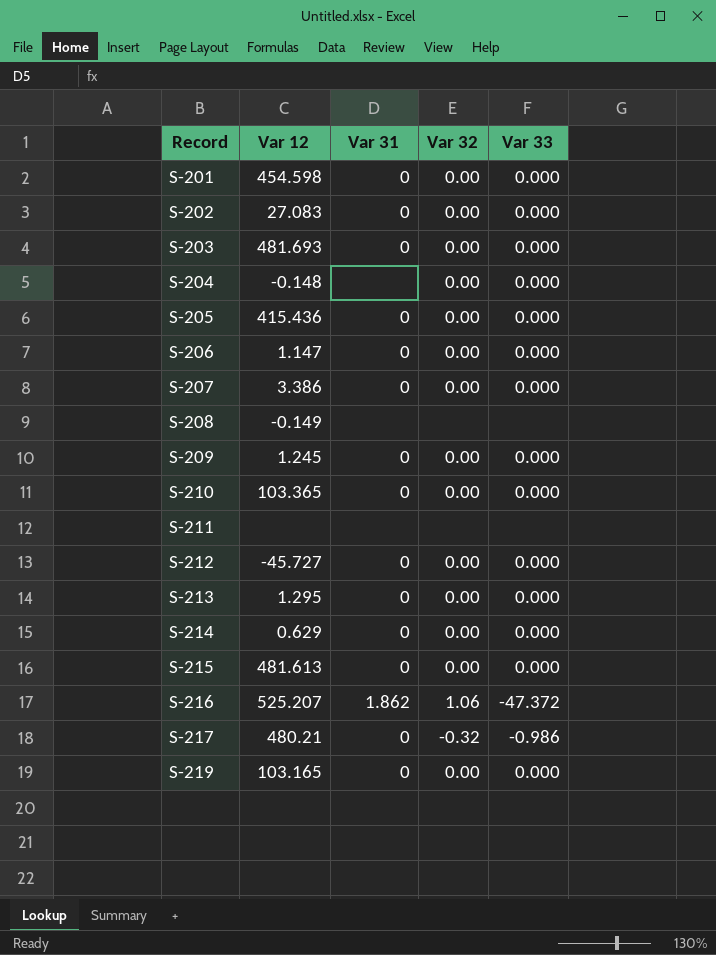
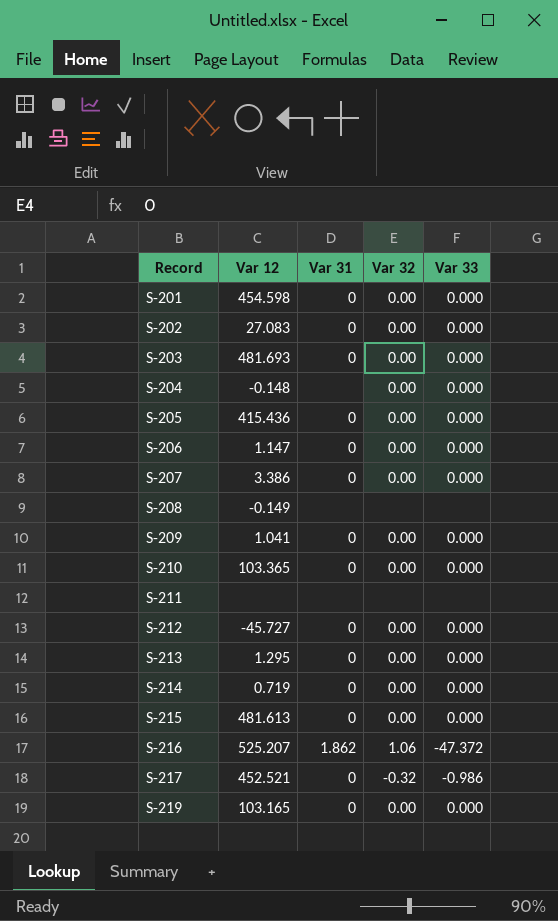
S-209 | Var 12: 1.245 -> 1.041
S-214 | Var 12: 0.629 -> 0.719
S-217 | Var 12: 480.21 -> 452.521

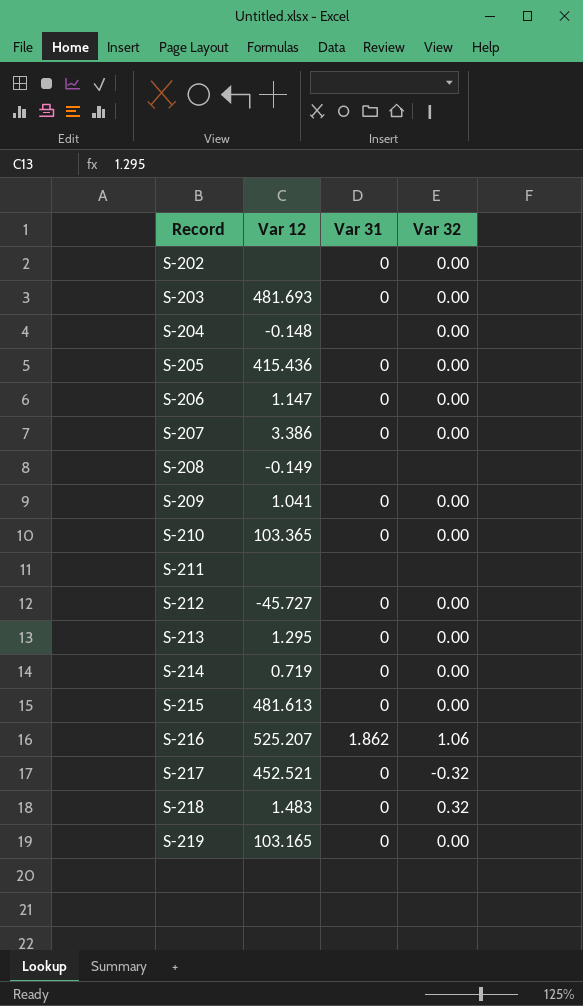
column Var 33 | position: 5 -> none
row S-201: 454.598 | 0 | 0.00 | 0.000 -> none
S-202 | Var 12: 27.083 -> none
row S-218: none -> 1.483 | 0 | 0.32

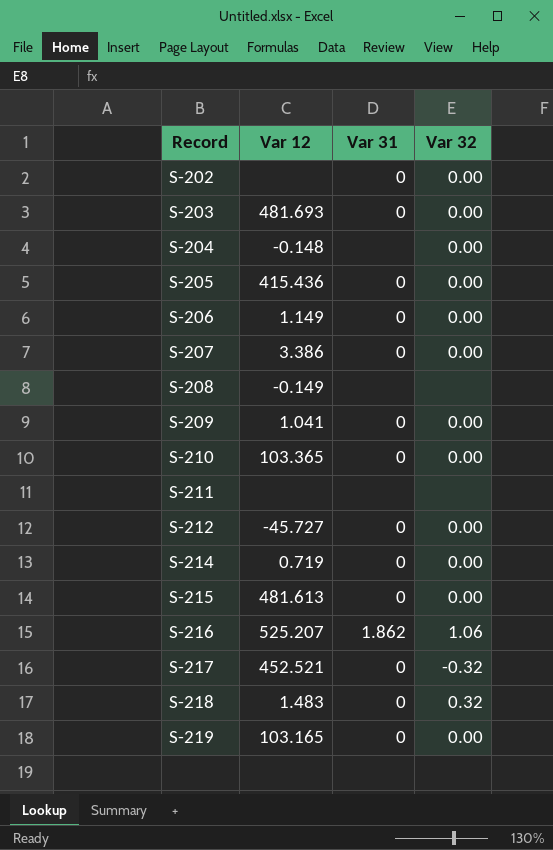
row S-213: 1.295 | 0 | 0.00 -> none
S-206 | Var 12: 1.147 -> 1.149

